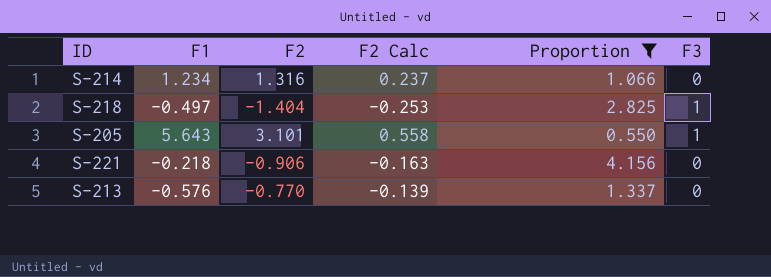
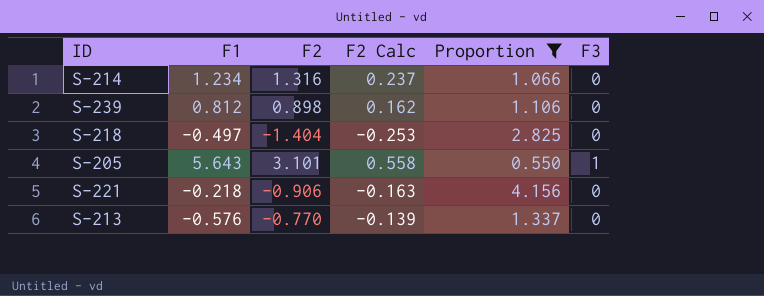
row S-239: none -> 0.812 | 0.898 | 0.162 | 1.106 | 0
S-218 | F3: 1 -> 0

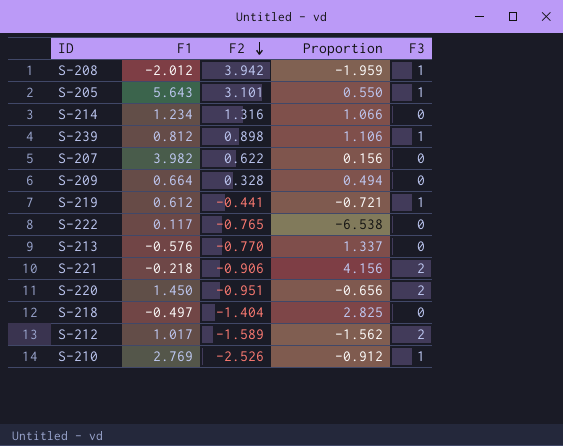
filter: Proportion >= 0.550 -> none
row order: none -> F2 descending
column F2 Calc | formula: [F2] * 0.18 -> none
S-239 | F3: 0 -> 1
S-221 | F3: 0 -> 2

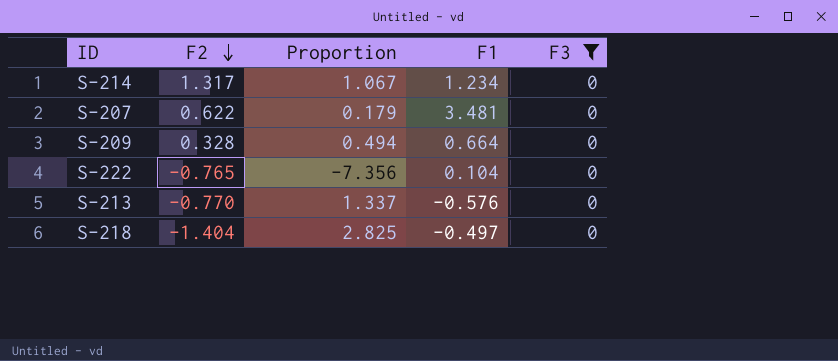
filter: none -> F3 = 0
column F1 | position: 2 -> 4
S-214 | F2: 1.316 -> 1.317
S-214 | Proportion: 1.066 -> 1.067
S-207 | Proportion: 0.156 -> 0.179
S-207 | F1: 3.982 -> 3.481
S-222 | Proportion: -6.538 -> -7.356
S-222 | F1: 0.117 -> 0.104

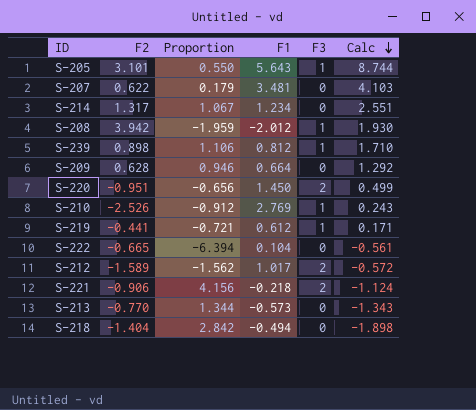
filter: F3 = 0 -> none
row order: F2 descending -> Calc descending
column Calc | formula: none -> [F2] + [F1]
S-209 | F2: 0.328 -> 0.628
S-209 | Proportion: 0.494 -> 0.946
S-222 | F2: -0.765 -> -0.665
S-222 | Proportion: -7.356 -> -6.394
S-213 | Proportion: 1.337 -> 1.344
S-213 | F1: -0.576 -> -0.573
S-218 | Proportion: 2.825 -> 2.842
S-218 | F1: -0.497 -> -0.494

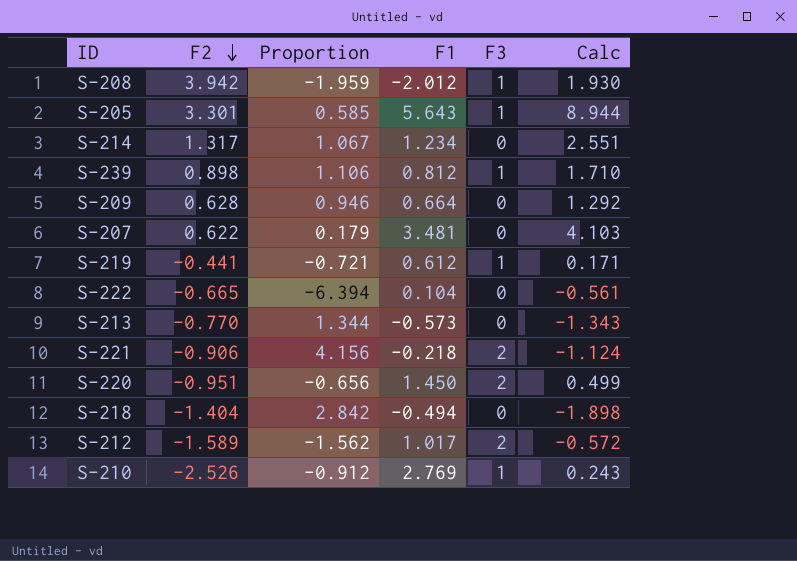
row order: Calc descending -> F2 descending
S-205 | F2: 3.101 -> 3.301
S-205 | Proportion: 0.550 -> 0.585
S-205 | Calc: 8.744 -> 8.944

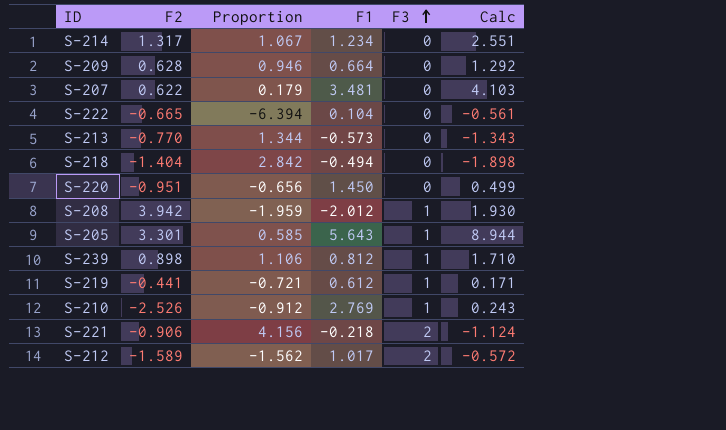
row order: F2 descending -> F3 ascending
S-220 | F3: 2 -> 0

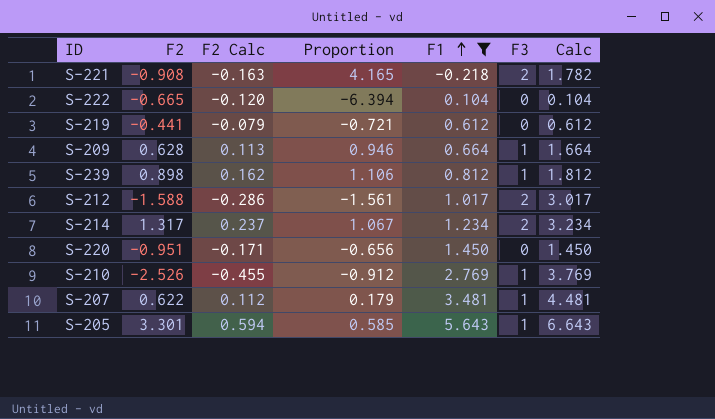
filter: none -> F1 >= -0.218
row order: F3 ascending -> F1 ascending
column F2 Calc | formula: none -> [F2] * 0.18
column Calc | formula: [F2] + [F1] -> [F1] + [F3]
S-221 | F2: -0.906 -> -0.908
S-221 | Proportion: 4.156 -> 4.165
S-219 | F3: 1 -> 0
S-209 | F3: 0 -> 1
S-212 | F2: -1.589 -> -1.588
S-212 | Proportion: -1.562 -> -1.561
S-214 | F3: 0 -> 2
S-207 | F3: 0 -> 1

